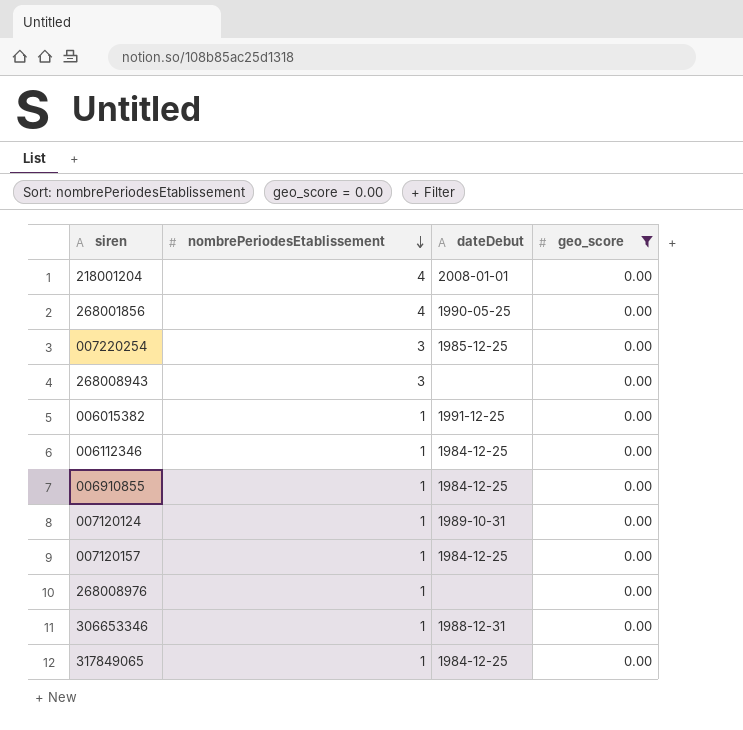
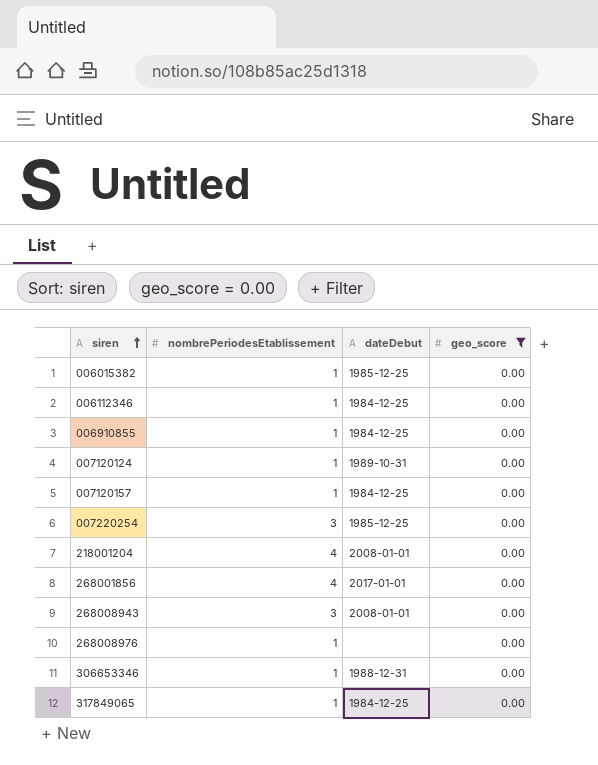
row order: nombrePeriodesEtablissement descending -> siren ascending
006015382 | dateDebut: 1991-12-25 -> 1985-12-25
268001856 | dateDebut: 1990-05-25 -> 2017-01-01
268008943 | dateDebut: none -> 2008-01-01

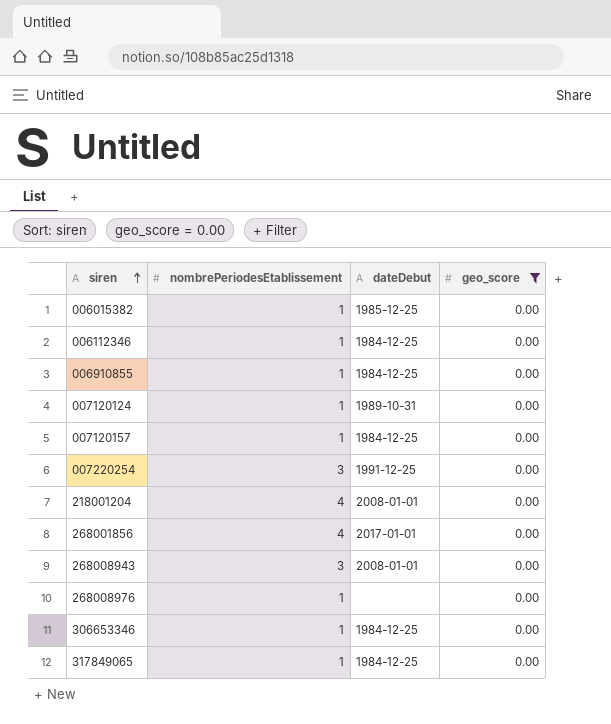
007220254 | dateDebut: 1985-12-25 -> 1991-12-25
306653346 | dateDebut: 1988-12-31 -> 1984-12-25

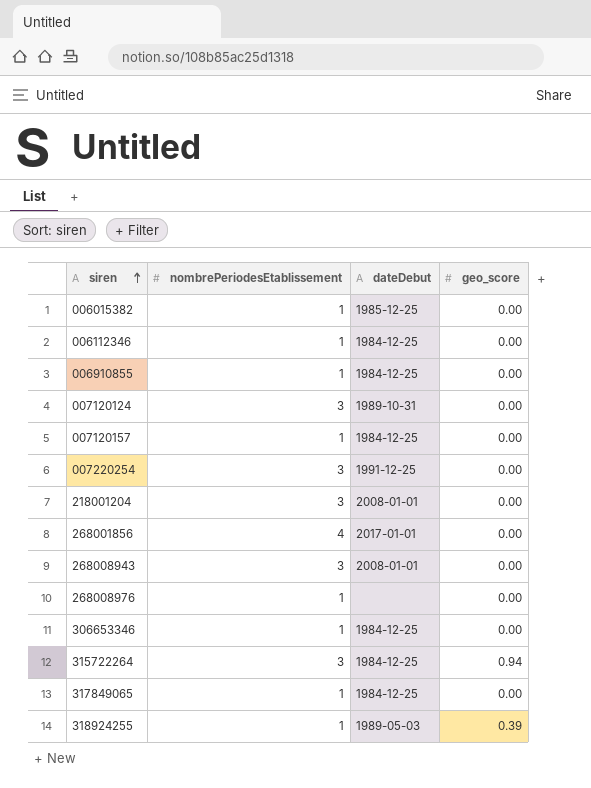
filter: geo_score = 0.00 -> none
007120124 | nombrePeriodesEtablissement: 1 -> 3
218001204 | nombrePeriodesEtablissement: 4 -> 3

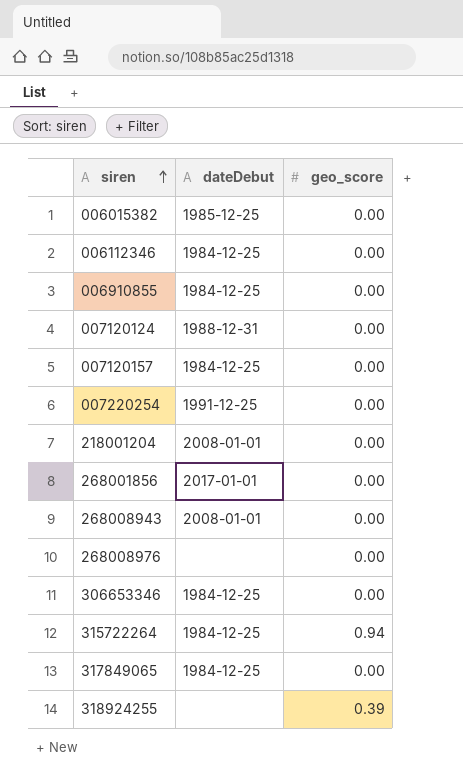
column nombrePeriodesEtablissement | position: 2 -> none
007120124 | dateDebut: 1989-10-31 -> 1988-12-31
318924255 | dateDebut: 1989-05-03 -> none

